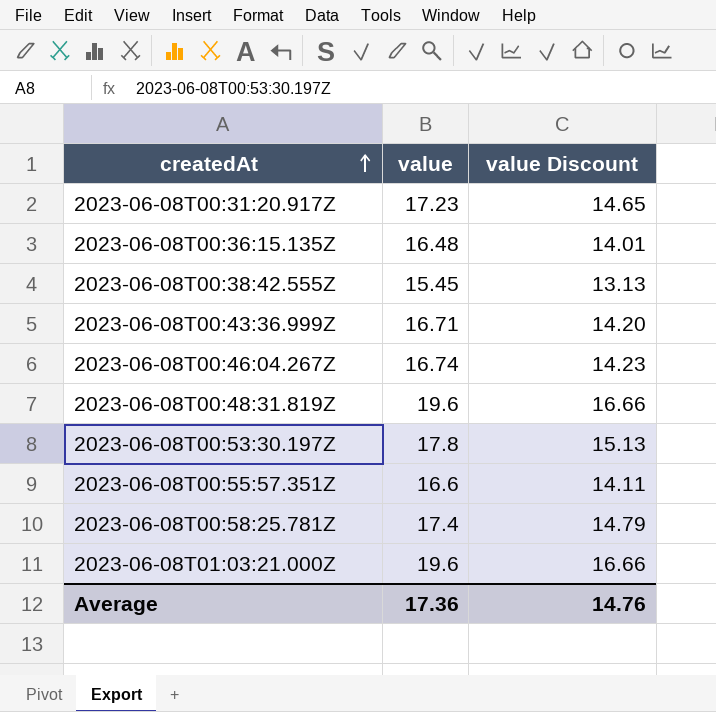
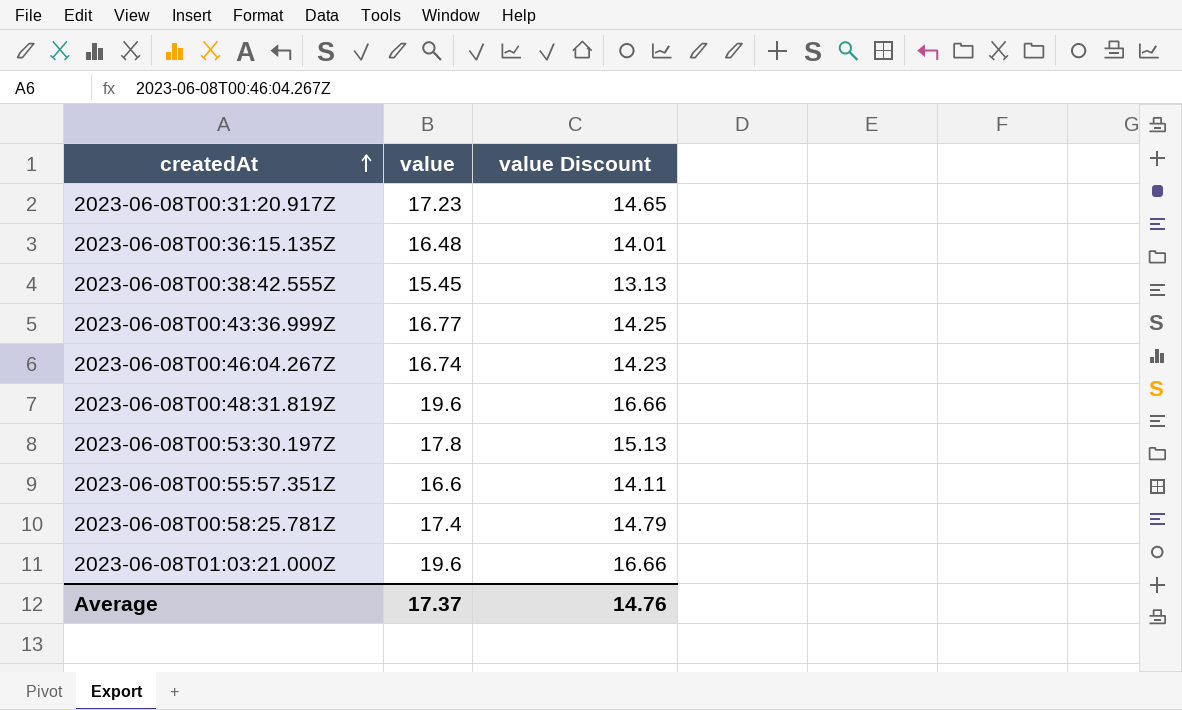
2023-06-08T00:43:36.999Z | value: 16.71 -> 16.77
2023-06-08T00:43:36.999Z | value Discount: 14.20 -> 14.25
Average | value: 17.36 -> 17.37

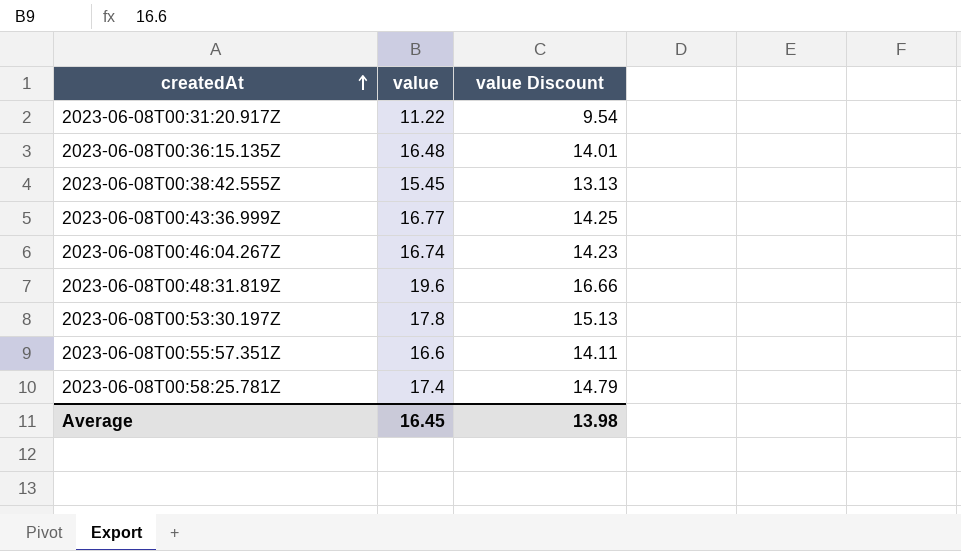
row 2023-06-08T01:03:21.000Z: 19.6 | 16.66 -> none
2023-06-08T00:31:20.917Z | value: 17.23 -> 11.22
2023-06-08T00:31:20.917Z | value Discount: 14.65 -> 9.54
Average | value: 17.37 -> 16.45
Average | value Discount: 14.76 -> 13.98

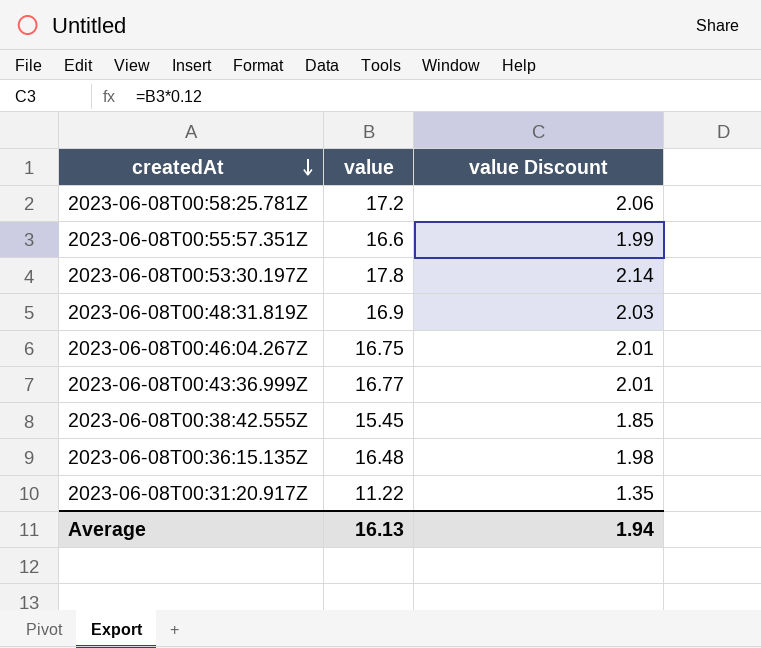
row order: createdAt ascending -> createdAt descending
column value Discount | formula: [value] * 0.85 -> [value] * 0.12
2023-06-08T00:58:25.781Z | value: 17.4 -> 17.2
2023-06-08T00:48:31.819Z | value: 19.6 -> 16.9
2023-06-08T00:46:04.267Z | value: 16.74 -> 16.75
Average | value: 16.45 -> 16.13
Average | value Discount: 13.98 -> 1.94

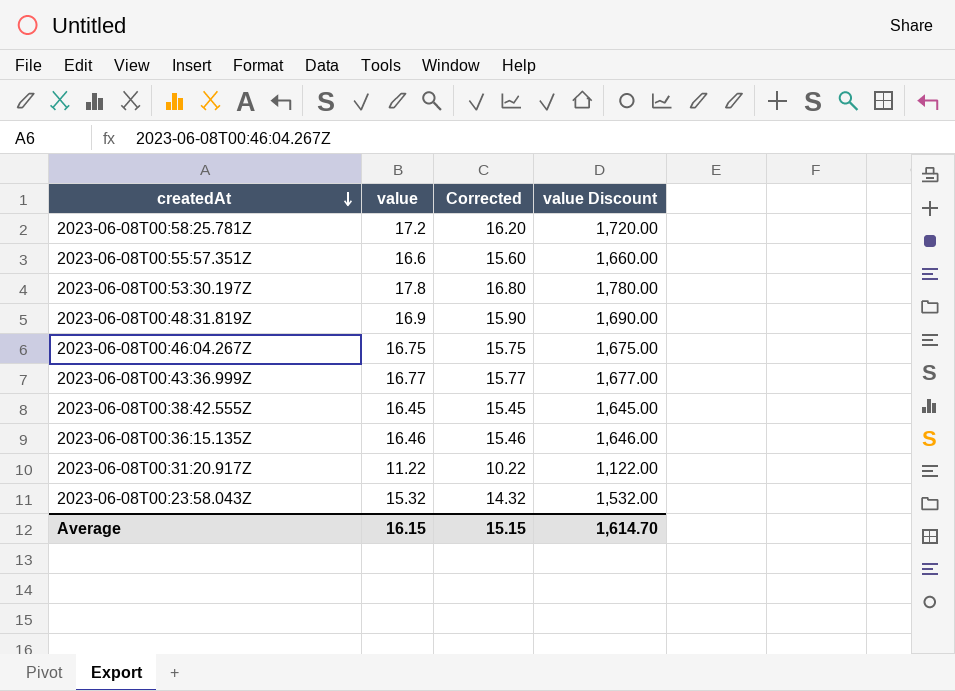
column Corrected | formula: none -> [value] - 1
column value Discount | formula: [value] * 0.12 -> [value] * 100
2023-06-08T00:38:42.555Z | value: 15.45 -> 16.45
2023-06-08T00:36:15.135Z | value: 16.48 -> 16.46
row 2023-06-08T00:23:58.043Z: none -> 15.32 | 14.32 | 1,532.00
Average | value: 16.13 -> 16.15
Average | value Discount: 1.94 -> 1,614.70

